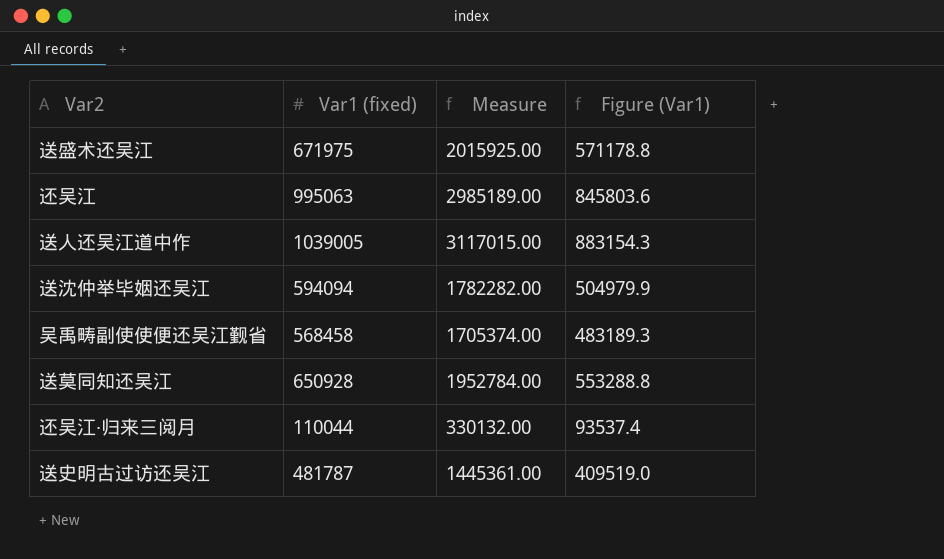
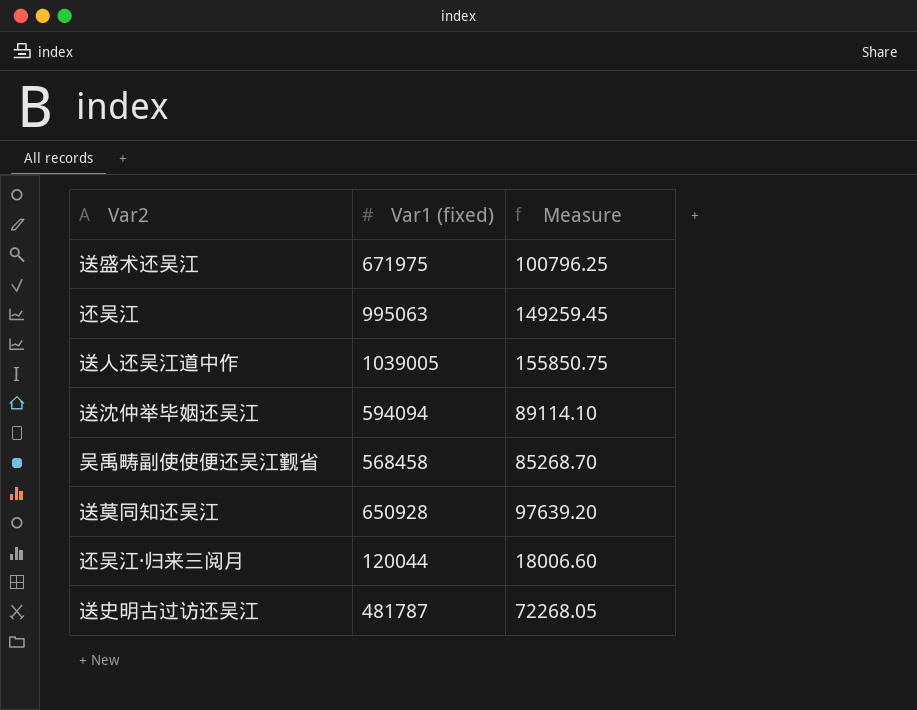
column Figure (Var1) | formula: [Var1 (fixed)] * 0.85 -> none
column Measure | formula: [Var1 (fixed)] * 3 -> [Var1 (fixed)] * 0.15
还吴江·归来三阅月 | Var1 (fixed): 110044 -> 120044

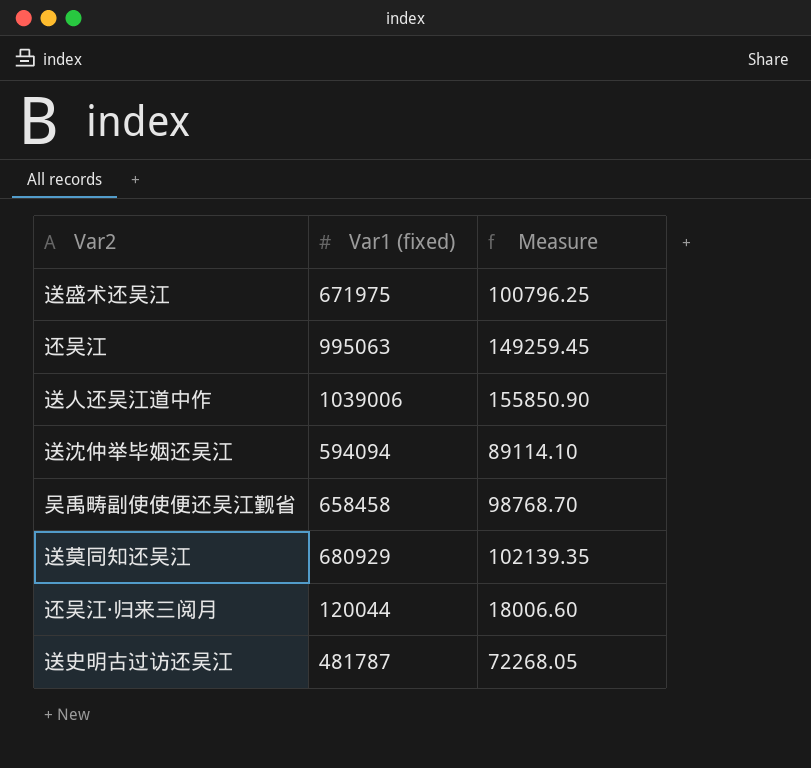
送人还吴江道中作 | Var1 (fixed): 1039005 -> 1039006
送人还吴江道中作 | Measure: 155850.75 -> 155850.90
吴禹畴副使使便还吴江觐省 | Var1 (fixed): 568458 -> 658458
吴禹畴副使使便还吴江觐省 | Measure: 85268.70 -> 98768.70
送莫同知还吴江 | Var1 (fixed): 650928 -> 680929
送莫同知还吴江 | Measure: 97639.20 -> 102139.35

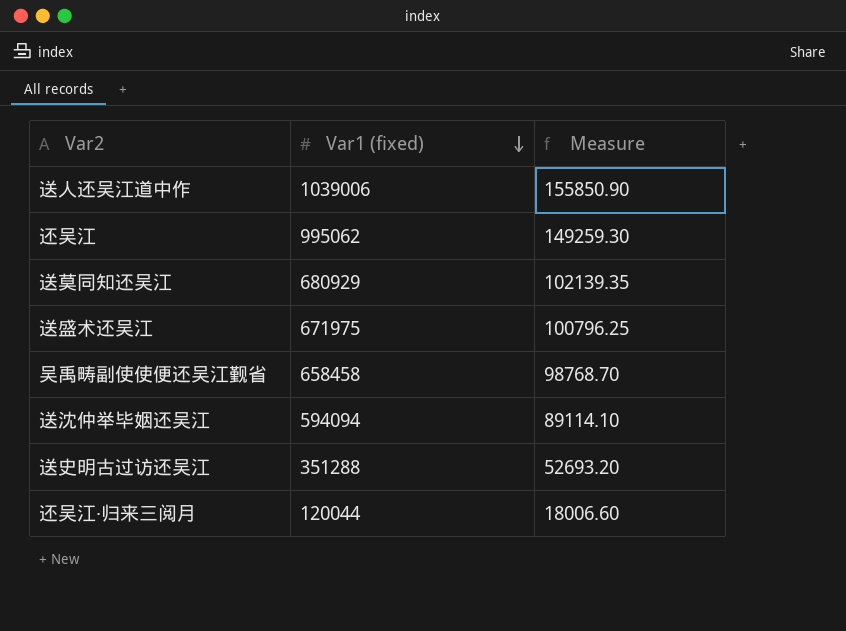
row order: none -> Var1 (fixed) descending
还吴江 | Var1 (fixed): 995063 -> 995062
还吴江 | Measure: 149259.45 -> 149259.30
送史明古过访还吴江 | Var1 (fixed): 481787 -> 351288
送史明古过访还吴江 | Measure: 72268.05 -> 52693.20

